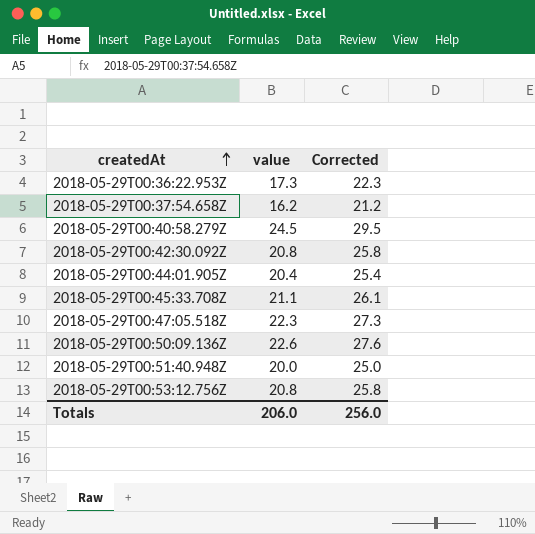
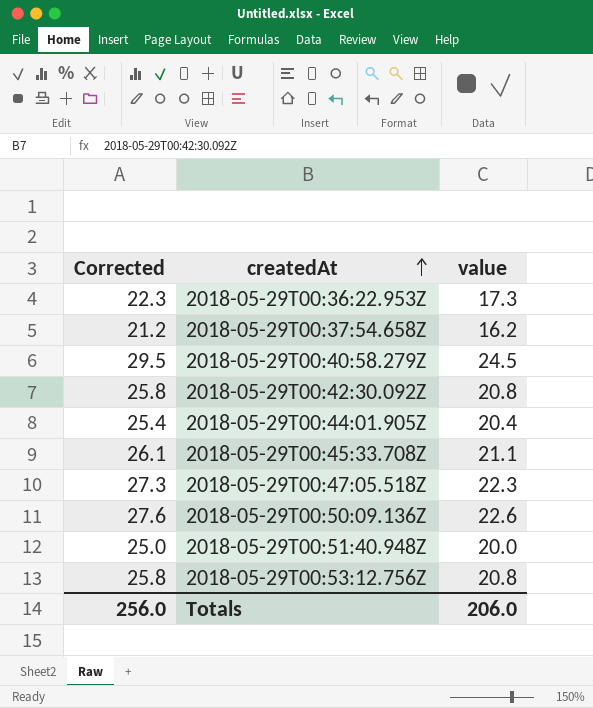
column Corrected | position: 3 -> 1

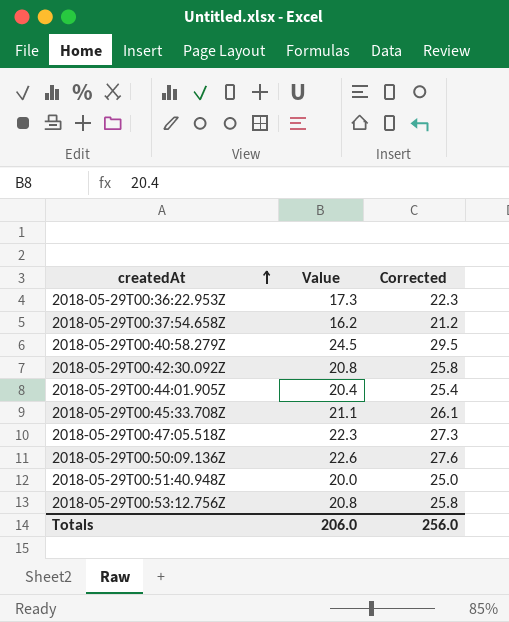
column name: value -> Value
column Corrected | position: 1 -> 3

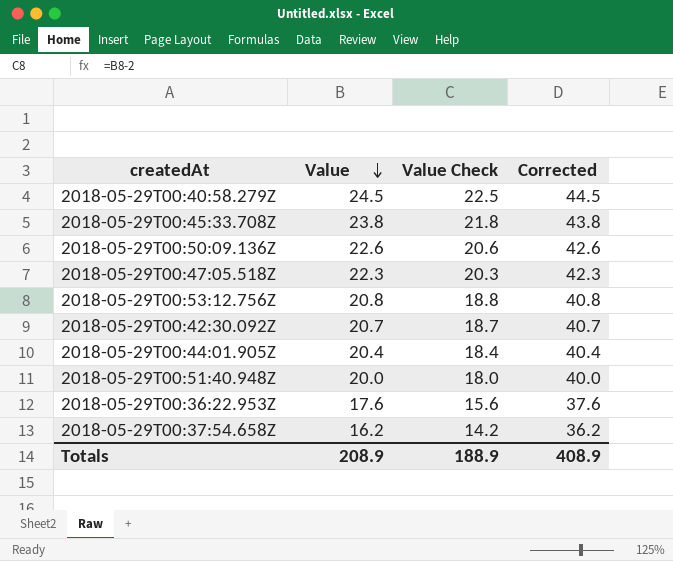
row order: createdAt ascending -> Value descending
column Value Check | formula: none -> [Value] - 2
column Corrected | formula: [Value] + 5 -> [Value] + 20
2018-05-29T00:45:33.708Z | Value: 21.1 -> 23.8
2018-05-29T00:42:30.092Z | Value: 20.8 -> 20.7
2018-05-29T00:36:22.953Z | Value: 17.3 -> 17.6
Totals | Value: 206.0 -> 208.9
Totals | Corrected: 256.0 -> 408.9

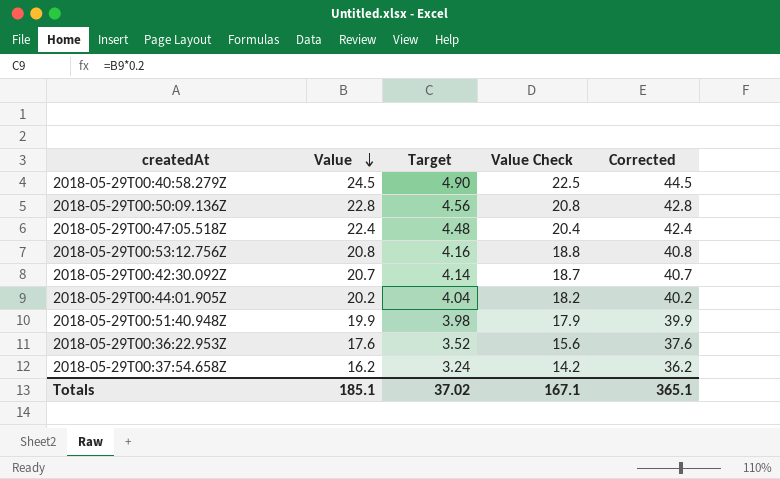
column Target | formula: none -> [Value] * 0.2
row 2018-05-29T00:45:33.708Z: 23.8 | 21.8 | 43.8 -> none
2018-05-29T00:50:09.136Z | Value: 22.6 -> 22.8
2018-05-29T00:50:09.136Z | Value Check: 20.6 -> 20.8
2018-05-29T00:50:09.136Z | Corrected: 42.6 -> 42.8
2018-05-29T00:47:05.518Z | Value: 22.3 -> 22.4
2018-05-29T00:47:05.518Z | Value Check: 20.3 -> 20.4
2018-05-29T00:47:05.518Z | Corrected: 42.3 -> 42.4
2018-05-29T00:44:01.905Z | Value: 20.4 -> 20.2
2018-05-29T00:44:01.905Z | Value Check: 18.4 -> 18.2
2018-05-29T00:44:01.905Z | Corrected: 40.4 -> 40.2
2018-05-29T00:51:40.948Z | Value: 20.0 -> 19.9
2018-05-29T00:51:40.948Z | Value Check: 18.0 -> 17.9
2018-05-29T00:51:40.948Z | Corrected: 40.0 -> 39.9
Totals | Value: 208.9 -> 185.1
Totals | Value Check: 188.9 -> 167.1
Totals | Corrected: 408.9 -> 365.1

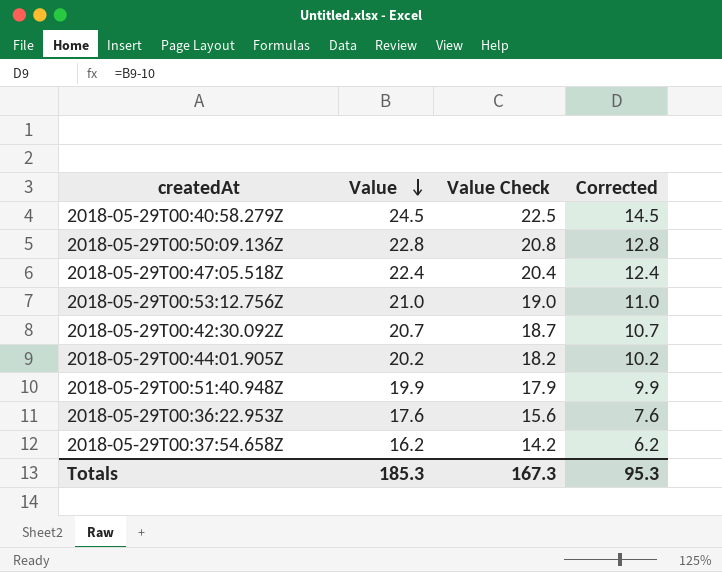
column Target | formula: [Value] * 0.2 -> none
column Corrected | formula: [Value] + 20 -> [Value] - 10
2018-05-29T00:53:12.756Z | Value: 20.8 -> 21.0
2018-05-29T00:53:12.756Z | Value Check: 18.8 -> 19.0
Totals | Value: 185.1 -> 185.3
Totals | Value Check: 167.1 -> 167.3
Totals | Corrected: 365.1 -> 95.3

